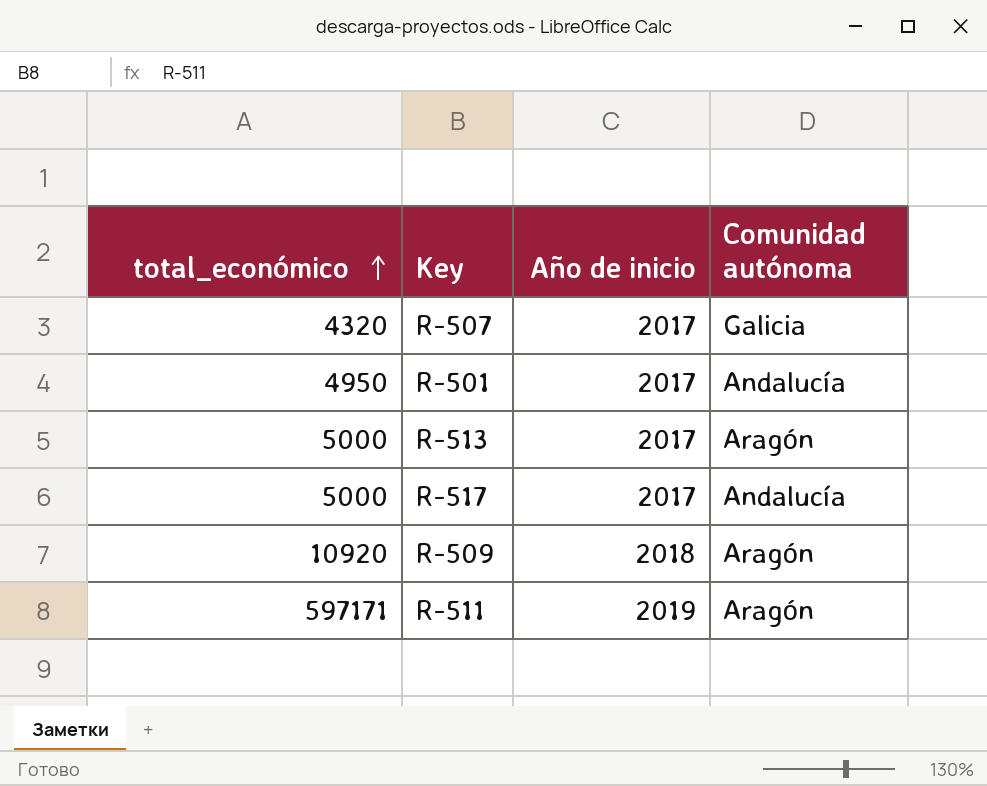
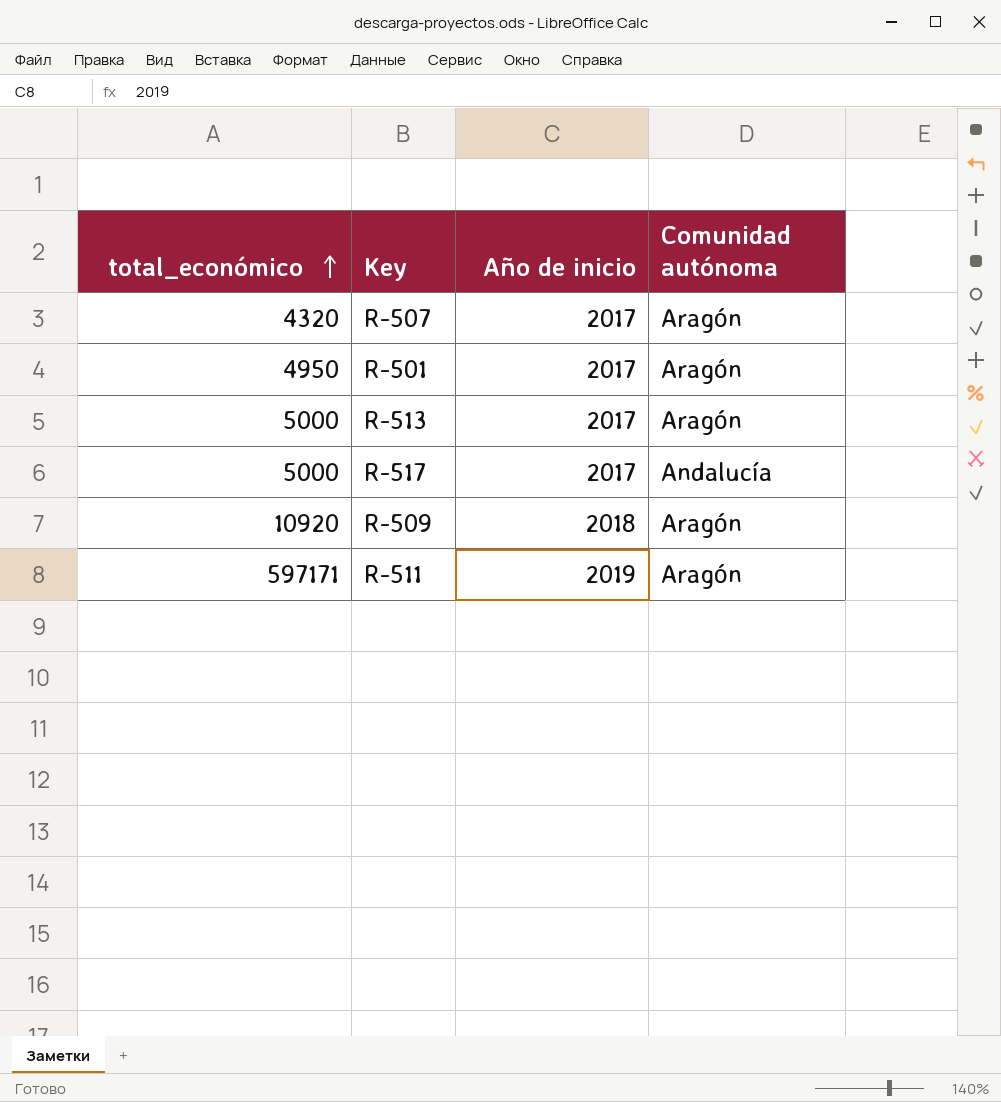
R-507 | Comunidad autónoma: Galicia -> Aragón
R-501 | Comunidad autónoma: Andalucía -> Aragón

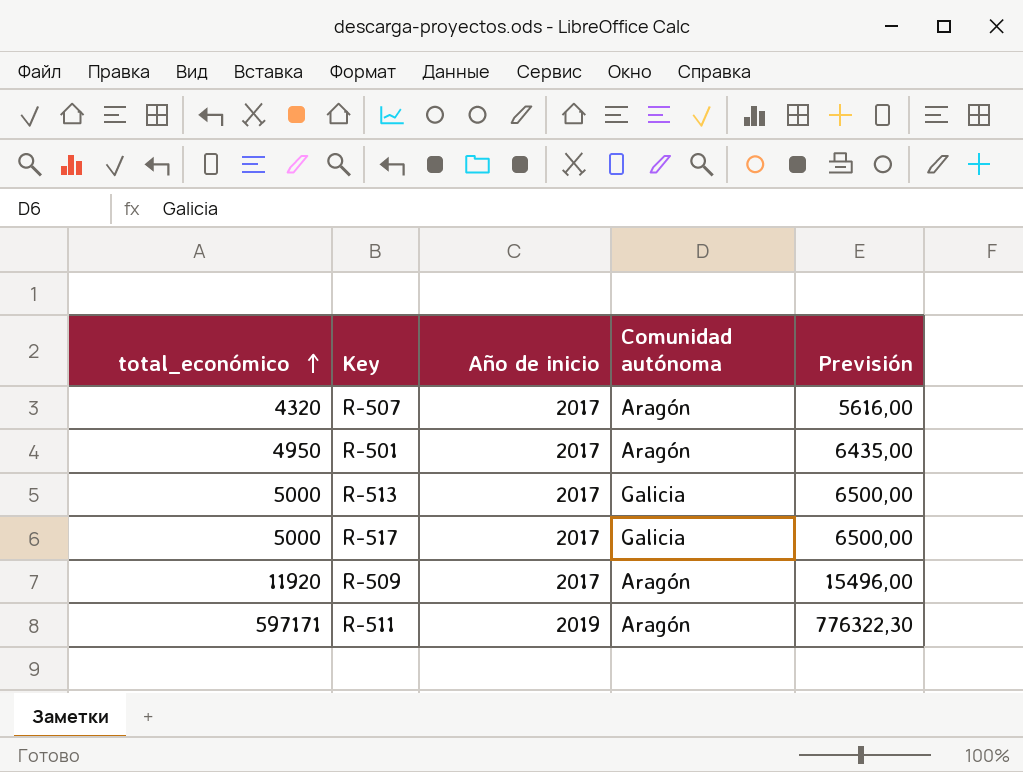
column Previsión | formula: none -> [total_económico] * 1,3
R-513 | Comunidad autónoma: Aragón -> Galicia
R-517 | Comunidad autónoma: Andalucía -> Galicia
R-509 | total_económico: 10920 -> 11920
R-509 | Año de inicio: 2018 -> 2017

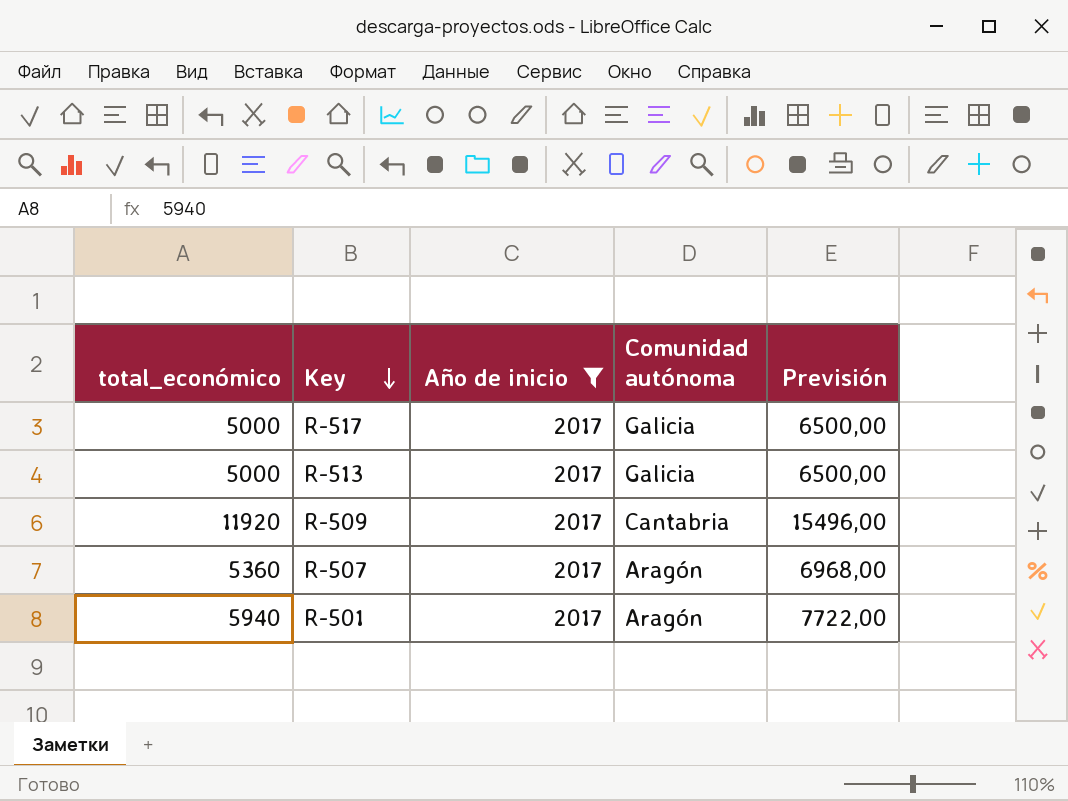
filter: none -> Año de inicio = 2017
row order: total_económico ascending -> Key descending
R-509 | Comunidad autónoma: Aragón -> Cantabria
R-507 | total_económico: 4320 -> 5360
R-507 | Previsión: 5616,00 -> 6968,00
R-501 | total_económico: 4950 -> 5940
R-501 | Previsión: 6435,00 -> 7722,00

